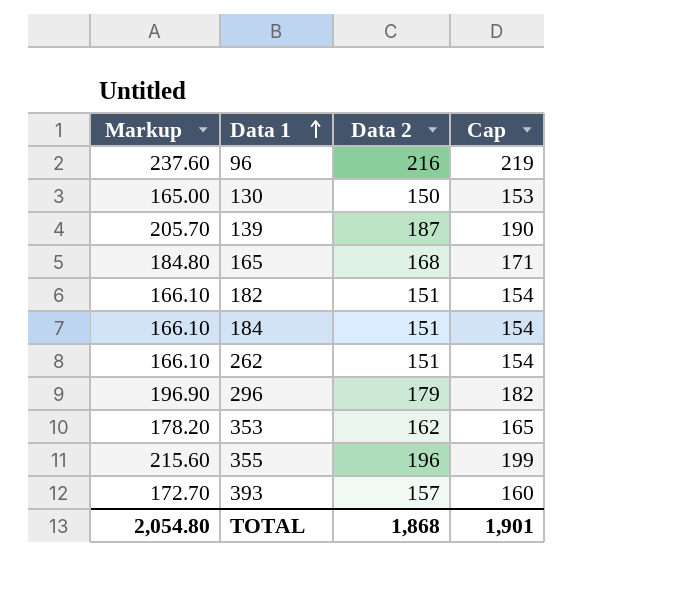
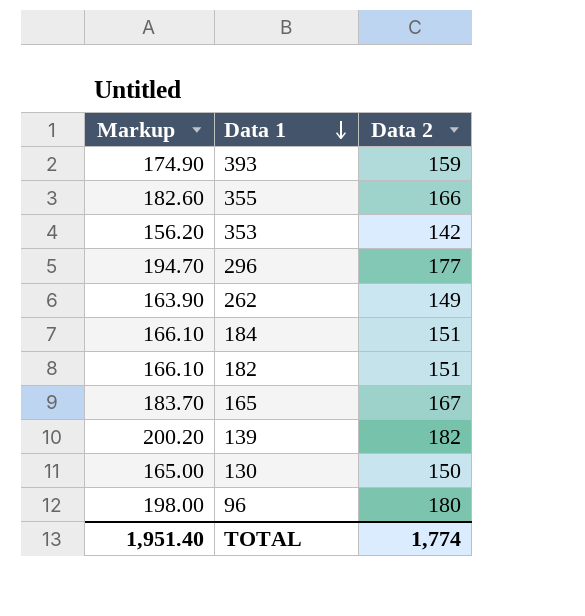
row order: Data 1 ascending -> Data 1 descending
column Cap | formula: [Data 2] + 3 -> none
393 | Markup: 172.70 -> 174.90
393 | Data 2: 157 -> 159
355 | Markup: 215.60 -> 182.60
355 | Data 2: 196 -> 166
353 | Markup: 178.20 -> 156.20
353 | Data 2: 162 -> 142
296 | Markup: 196.90 -> 194.70
296 | Data 2: 179 -> 177
262 | Markup: 166.10 -> 163.90
262 | Data 2: 151 -> 149
165 | Markup: 184.80 -> 183.70
165 | Data 2: 168 -> 167
139 | Markup: 205.70 -> 200.20
139 | Data 2: 187 -> 182
96 | Markup: 237.60 -> 198.00
96 | Data 2: 216 -> 180
TOTAL | Markup: 2,054.80 -> 1,951.40
TOTAL | Data 2: 1,868 -> 1,774

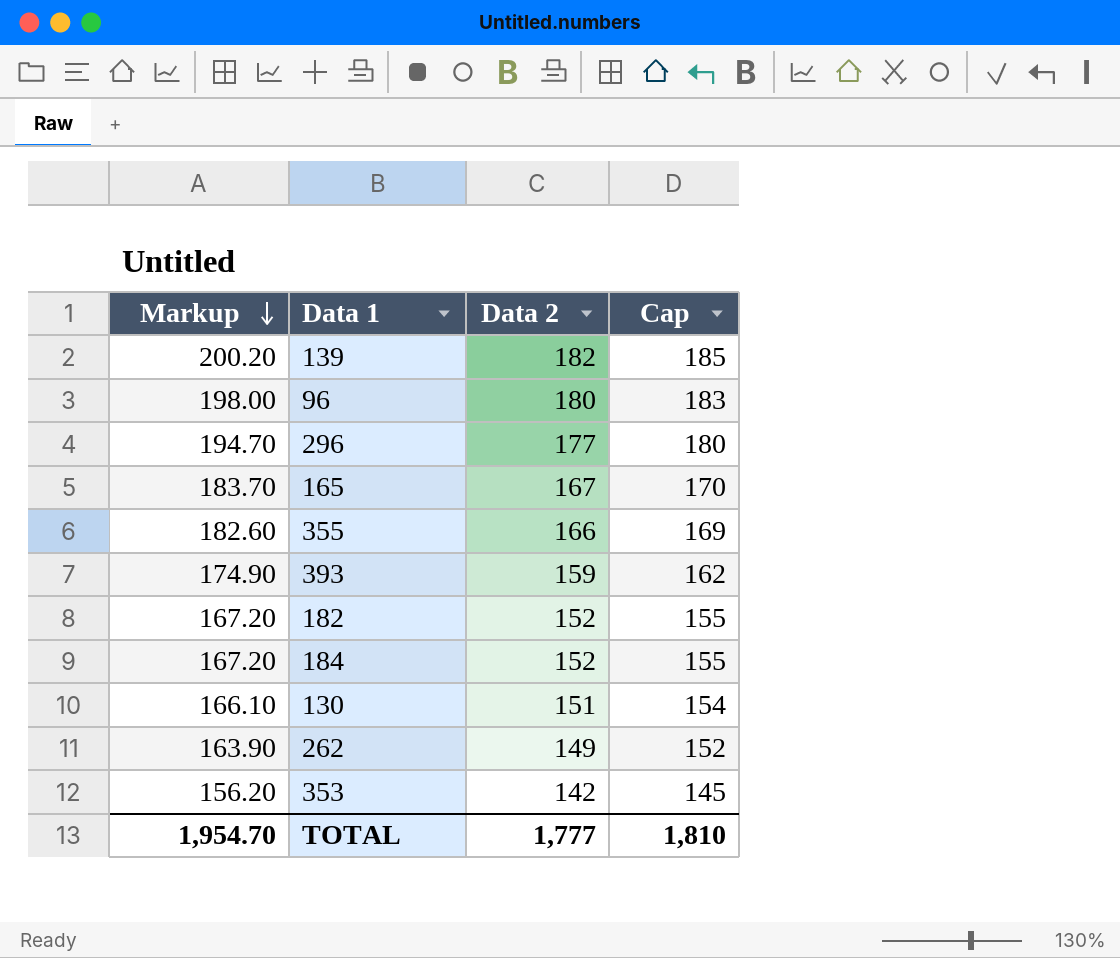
row order: Data 1 descending -> Markup descending
column Cap | formula: none -> [Data 2] + 3
182 | Markup: 166.10 -> 167.20
182 | Data 2: 151 -> 152
184 | Markup: 166.10 -> 167.20
184 | Data 2: 151 -> 152
130 | Markup: 165.00 -> 166.10
130 | Data 2: 150 -> 151
TOTAL | Markup: 1,951.40 -> 1,954.70
TOTAL | Data 2: 1,774 -> 1,777

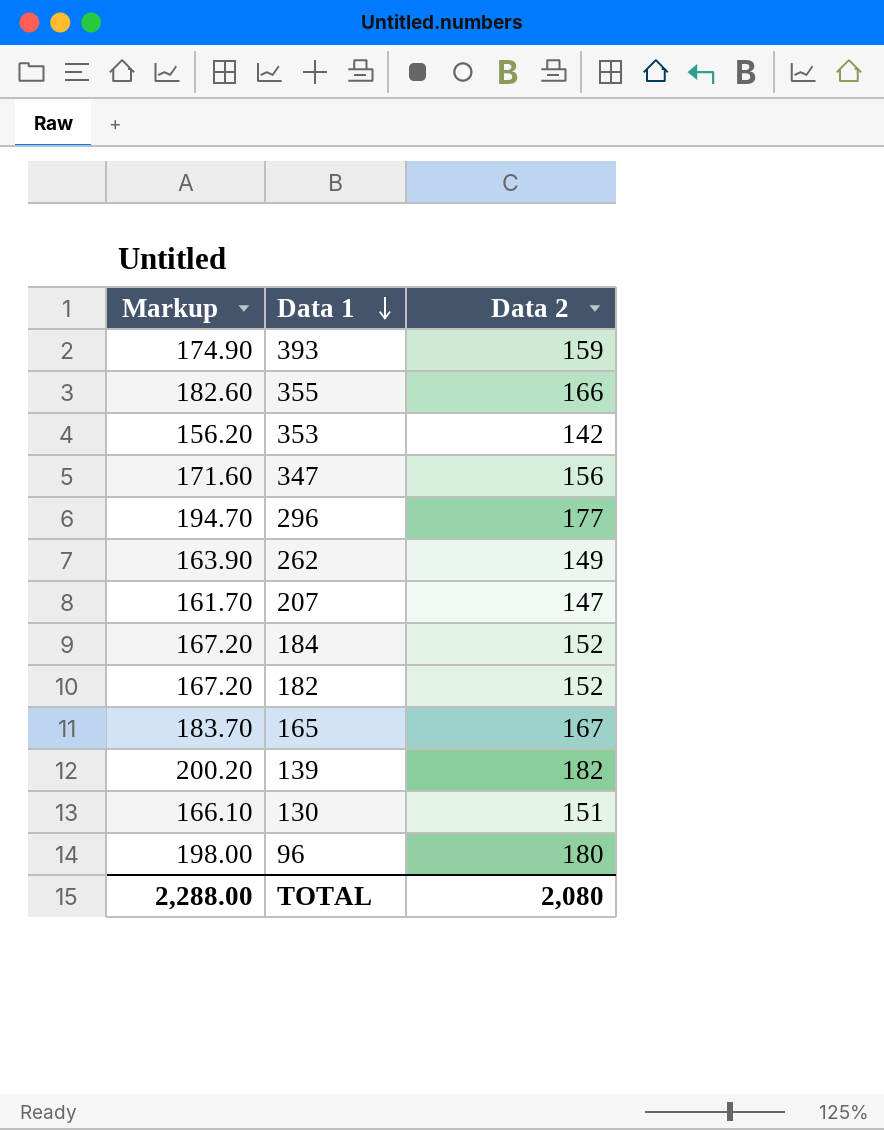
row order: Markup descending -> Data 1 descending
column Cap | formula: [Data 2] + 3 -> none
row 347: none -> 171.60 | 156
row 207: none -> 161.70 | 147
TOTAL | Markup: 1,954.70 -> 2,288.00
TOTAL | Data 2: 1,777 -> 2,080

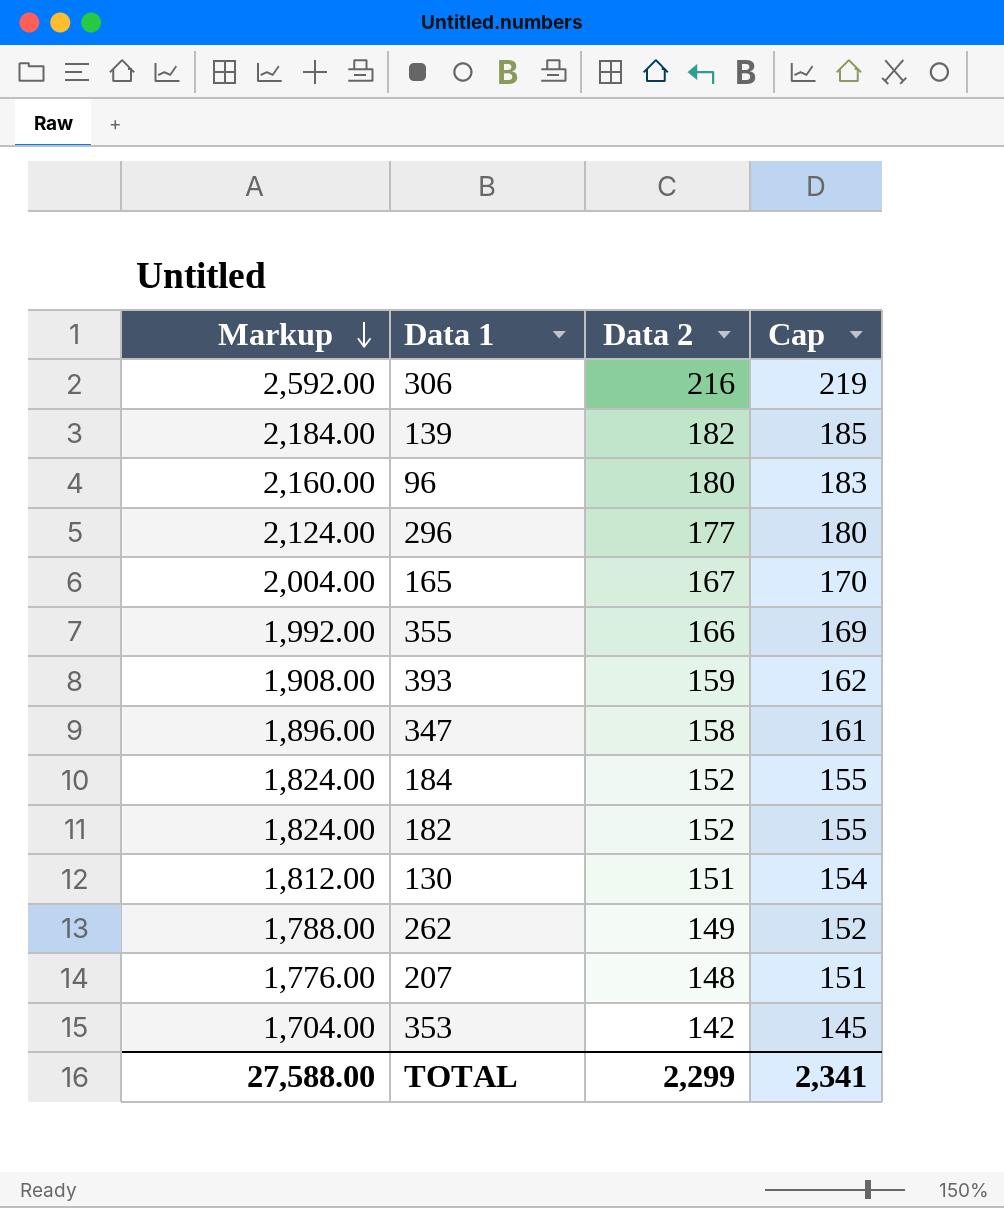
row order: Data 1 descending -> Markup descending
column Markup | formula: [Data 2] * 1.1 -> [Data 2] * 12
column Cap | formula: none -> [Data 2] + 3
row 306: none -> 2,592.00 | 216 | 219
347 | Data 2: 156 -> 158
207 | Data 2: 147 -> 148
TOTAL | Markup: 2,288.00 -> 27,588.00
TOTAL | Data 2: 2,080 -> 2,299

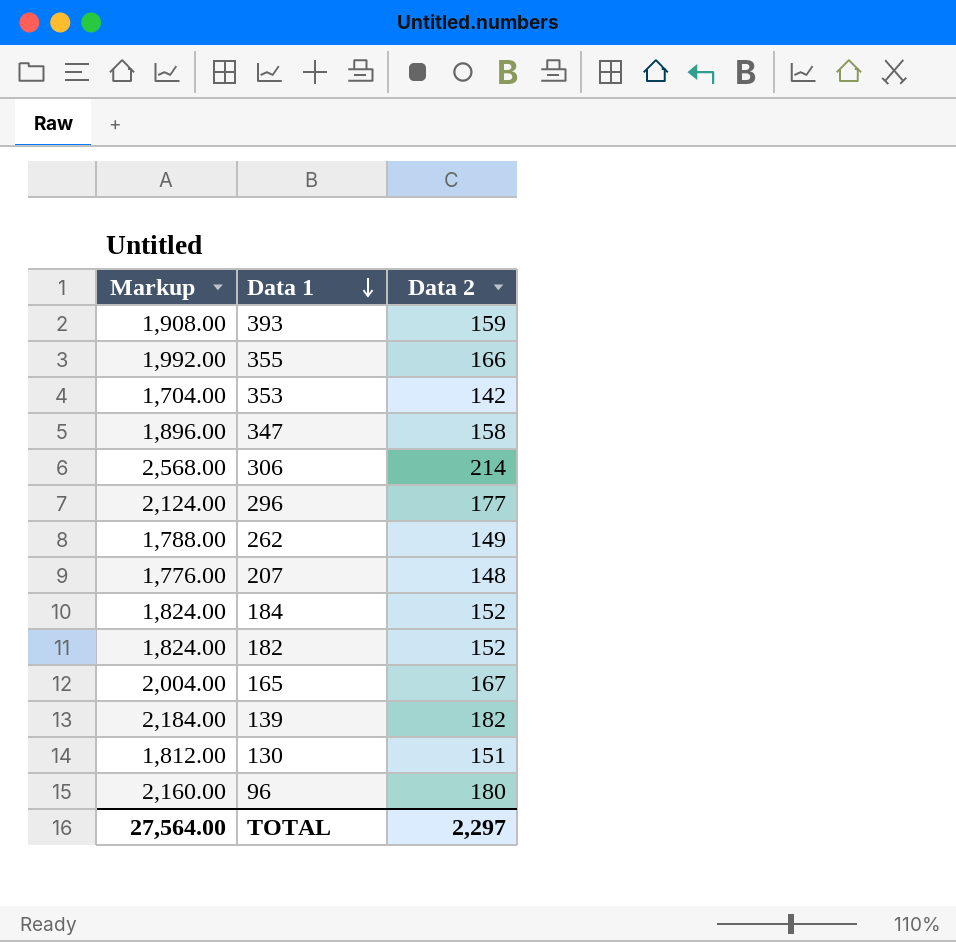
row order: Markup descending -> Data 1 descending
column Cap | formula: [Data 2] + 3 -> none
306 | Markup: 2,592.00 -> 2,568.00
306 | Data 2: 216 -> 214
TOTAL | Markup: 27,588.00 -> 27,564.00
TOTAL | Data 2: 2,299 -> 2,297

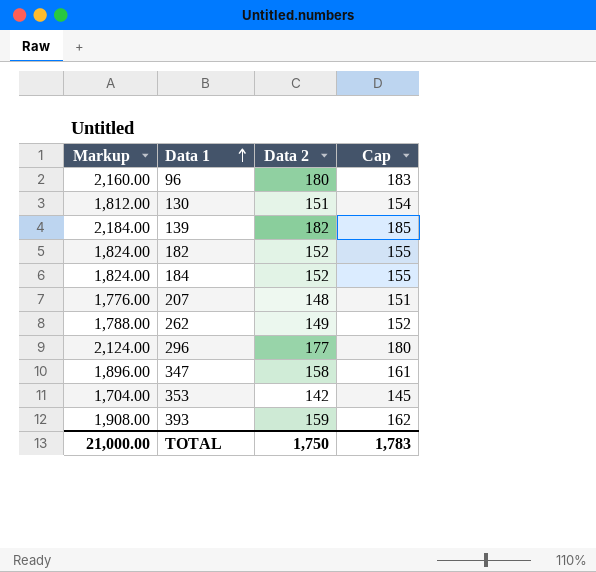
row order: Data 1 descending -> Data 1 ascending
column Cap | formula: none -> [Data 2] + 3
row 355: 1,992.00 | 166 -> none
row 306: 2,568.00 | 214 -> none
row 165: 2,004.00 | 167 -> none
TOTAL | Markup: 27,564.00 -> 21,000.00
TOTAL | Data 2: 2,297 -> 1,750

